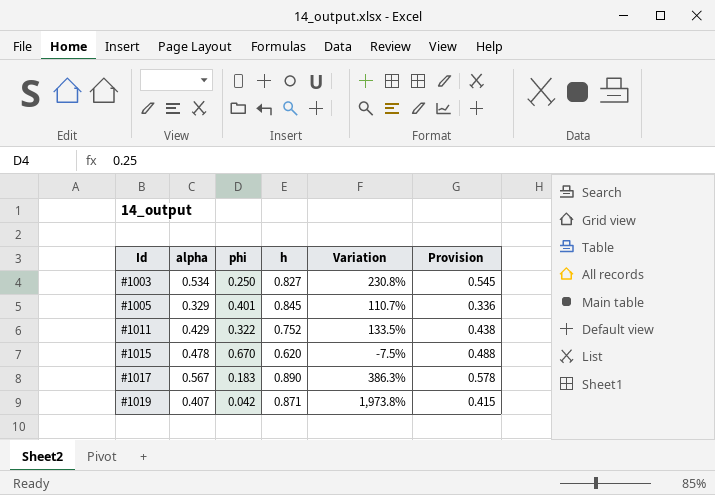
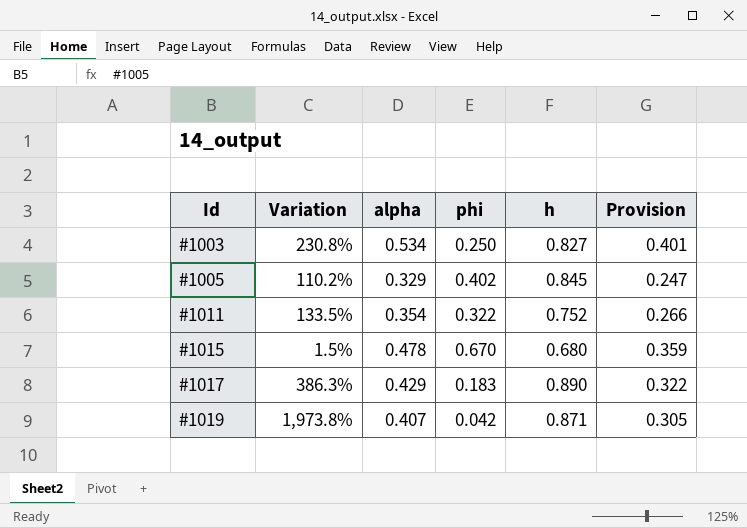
column Variation | position: 5 -> 2
column Provision | formula: [alpha] * 1.02 -> [alpha] * 0.75
#1005 | Variation: 110.7% -> 110.2%
#1005 | phi: 0.401 -> 0.402
#1011 | alpha: 0.429 -> 0.354
#1015 | Variation: -7.5% -> 1.5%
#1015 | h: 0.620 -> 0.680
#1017 | alpha: 0.567 -> 0.429

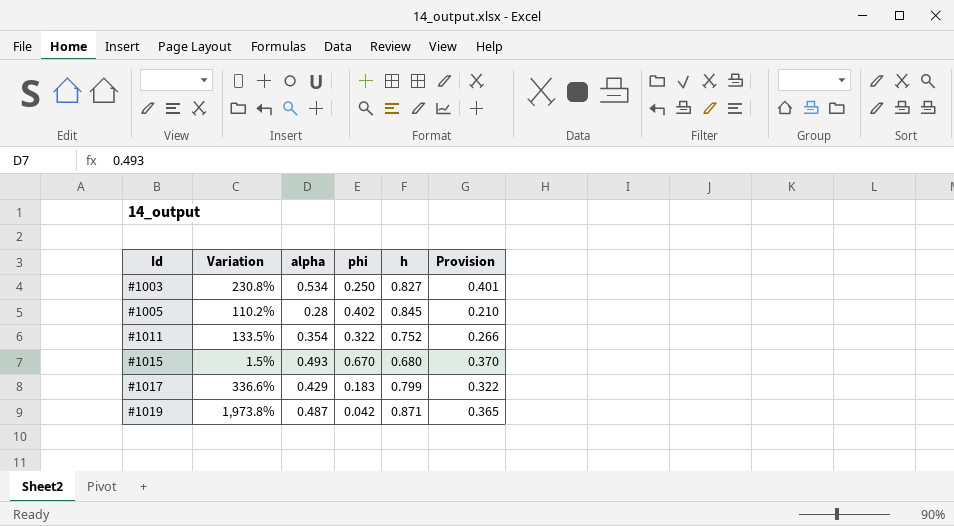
#1005 | alpha: 0.329 -> 0.28
#1005 | Provision: 0.247 -> 0.210
#1015 | alpha: 0.478 -> 0.493
#1015 | Provision: 0.359 -> 0.370
#1017 | Variation: 386.3% -> 336.6%
#1017 | h: 0.890 -> 0.799
#1019 | alpha: 0.407 -> 0.487
#1019 | Provision: 0.305 -> 0.365

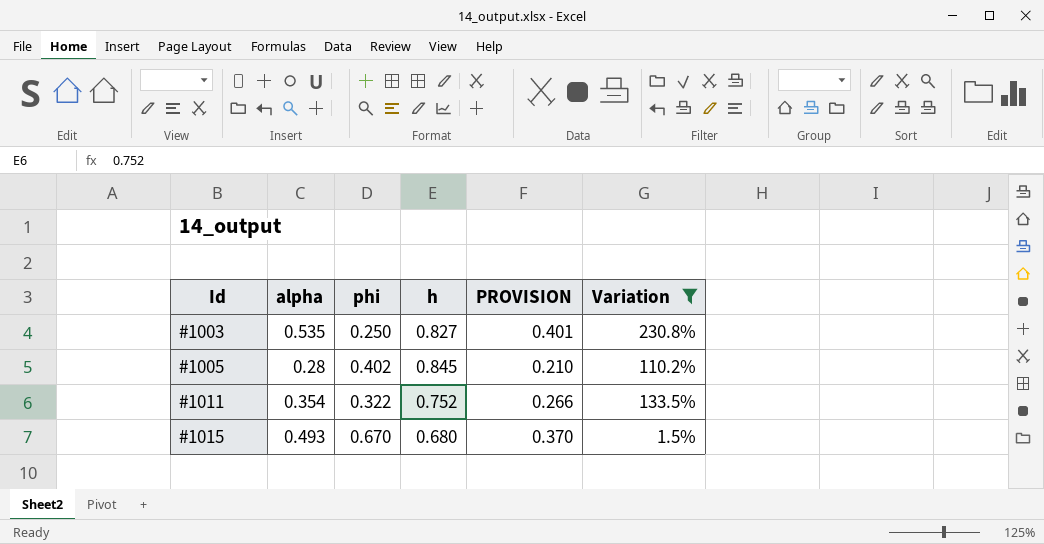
filter: none -> Variation <= 230.8%
column name: Provision -> PROVISION
column Variation | position: 2 -> 6
#1003 | alpha: 0.534 -> 0.535

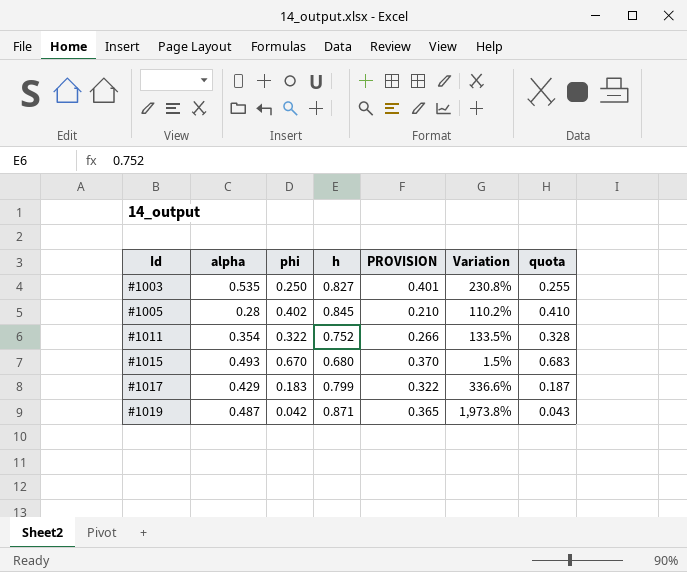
filter: Variation <= 230.8% -> none
column quota | formula: none -> [phi] * 1.02

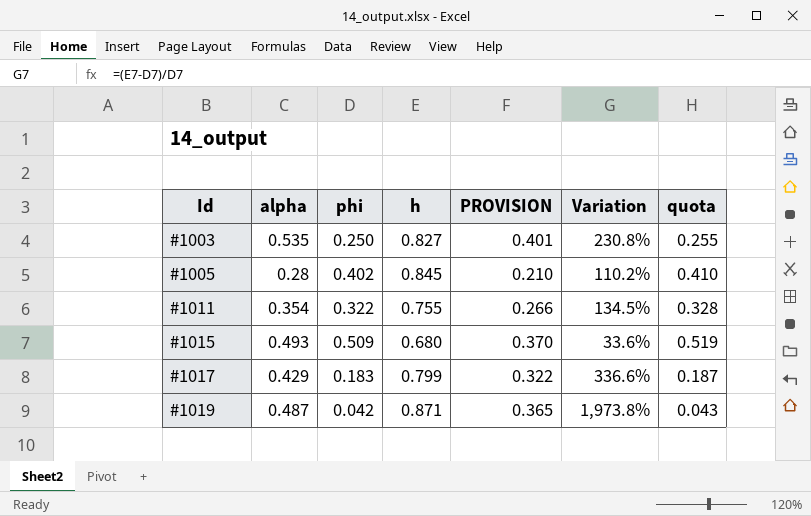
#1011 | h: 0.752 -> 0.755
#1011 | Variation: 133.5% -> 134.5%
#1015 | phi: 0.670 -> 0.509
#1015 | Variation: 1.5% -> 33.6%
#1015 | quota: 0.683 -> 0.519

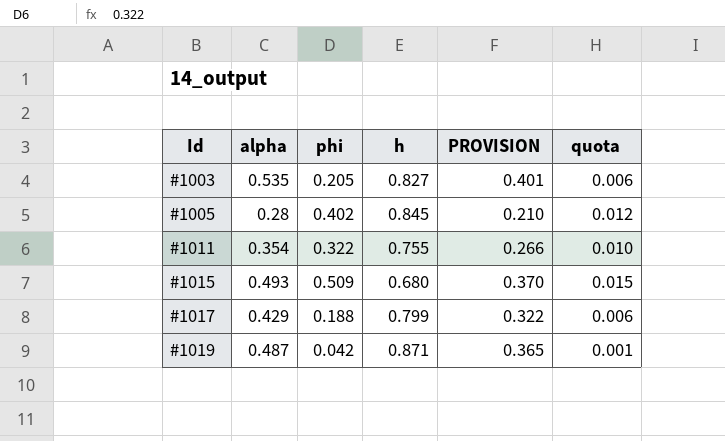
column Variation | formula: ([h] - [phi]) / [phi] -> none
column quota | formula: [phi] * 1.02 -> [phi] * 0.03
#1003 | phi: 0.250 -> 0.205
#1017 | phi: 0.183 -> 0.188

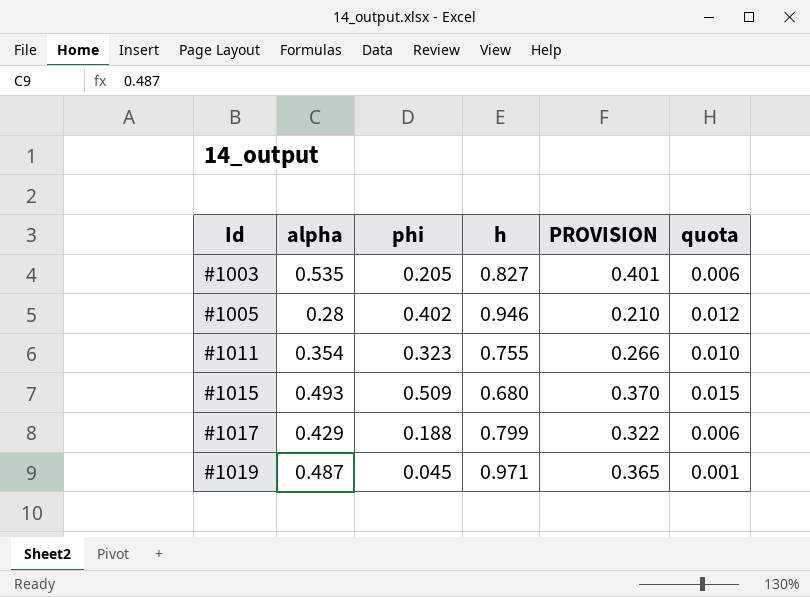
#1005 | h: 0.845 -> 0.946
#1011 | phi: 0.322 -> 0.323
#1019 | phi: 0.042 -> 0.045
#1019 | h: 0.871 -> 0.971

